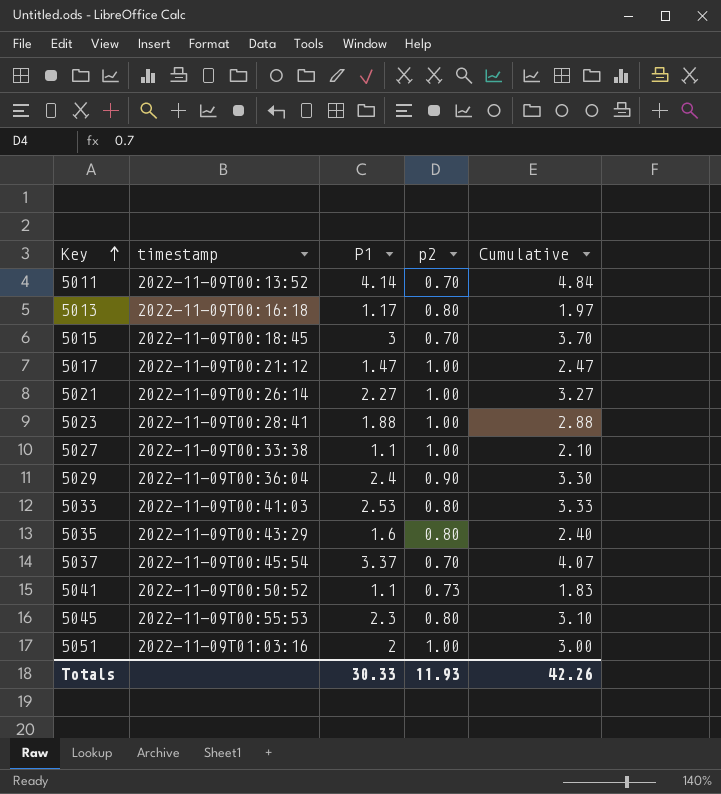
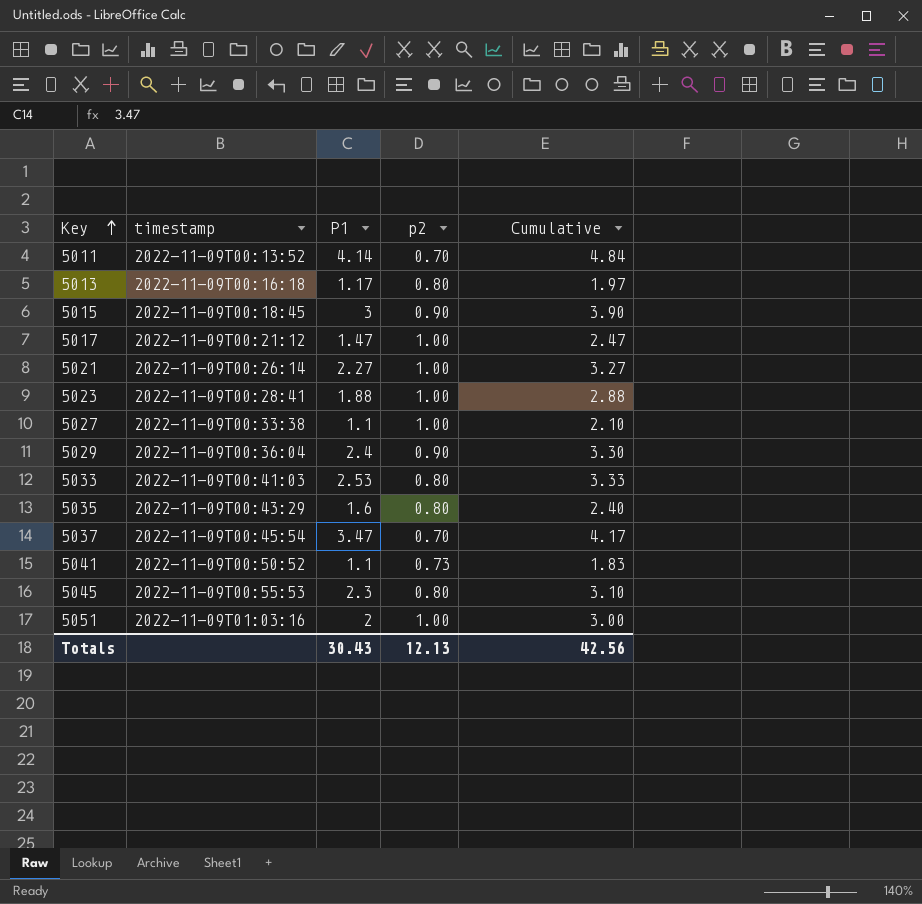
5015 | p2: 0.70 -> 0.90
5015 | Cumulative: 3.70 -> 3.90
5037 | P1: 3.37 -> 3.47
5037 | Cumulative: 4.07 -> 4.17
Totals | P1: 30.33 -> 30.43
Totals | p2: 11.93 -> 12.13
Totals | Cumulative: 42.26 -> 42.56

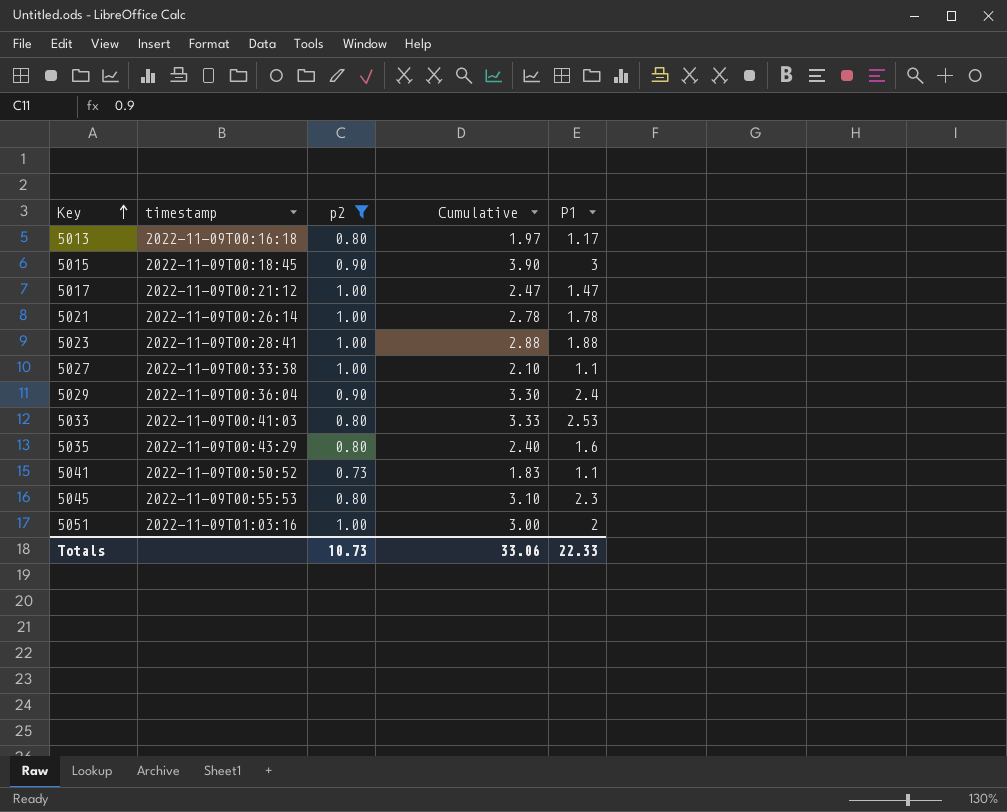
filter: none -> p2 != 0.70
column P1 | position: 3 -> 5
5021 | Cumulative: 3.27 -> 2.78
5021 | P1: 2.27 -> 1.78
Totals | p2: 12.13 -> 10.73
Totals | Cumulative: 42.56 -> 33.06
Totals | P1: 30.43 -> 22.33

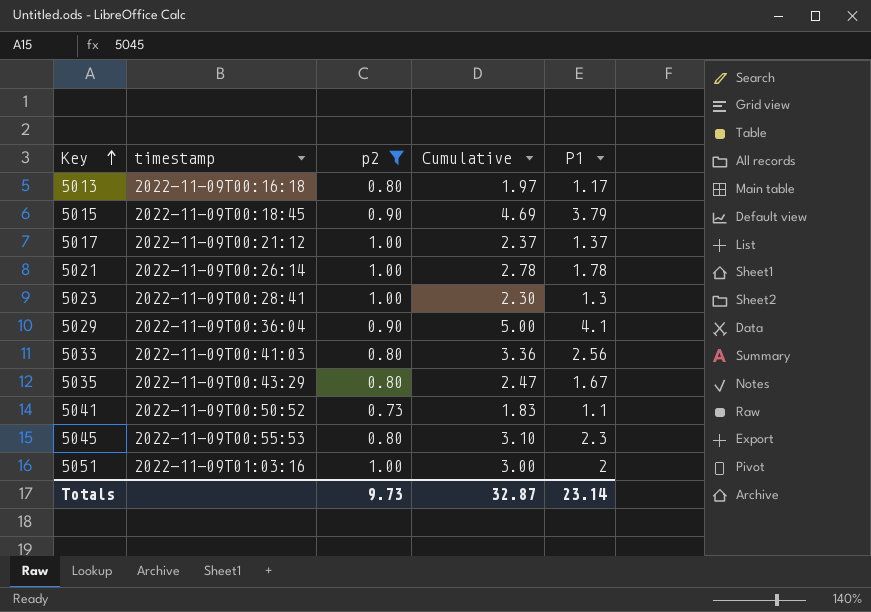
row 5027: 2022-11-09T00:33:38 | 1.00 | 2.10 | 1.1 -> none
5015 | Cumulative: 3.90 -> 4.69
5015 | P1: 3 -> 3.79
5017 | Cumulative: 2.47 -> 2.37
5017 | P1: 1.47 -> 1.37
5023 | Cumulative: 2.88 -> 2.30
5023 | P1: 1.88 -> 1.3
5029 | Cumulative: 3.30 -> 5.00
5029 | P1: 2.4 -> 4.1
5033 | Cumulative: 3.33 -> 3.36
5033 | P1: 2.53 -> 2.56
5035 | Cumulative: 2.40 -> 2.47
5035 | P1: 1.6 -> 1.67
Totals | p2: 10.73 -> 9.73
Totals | Cumulative: 33.06 -> 32.87
Totals | P1: 22.33 -> 23.14

